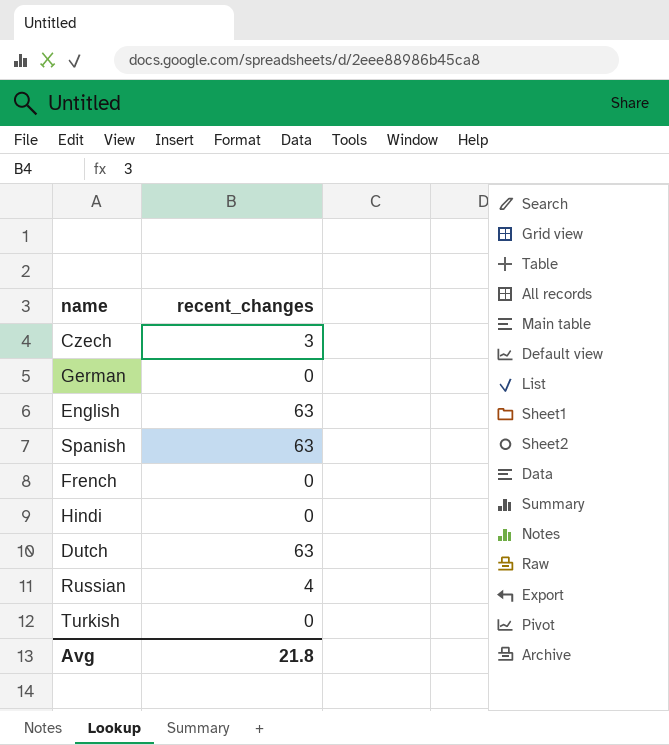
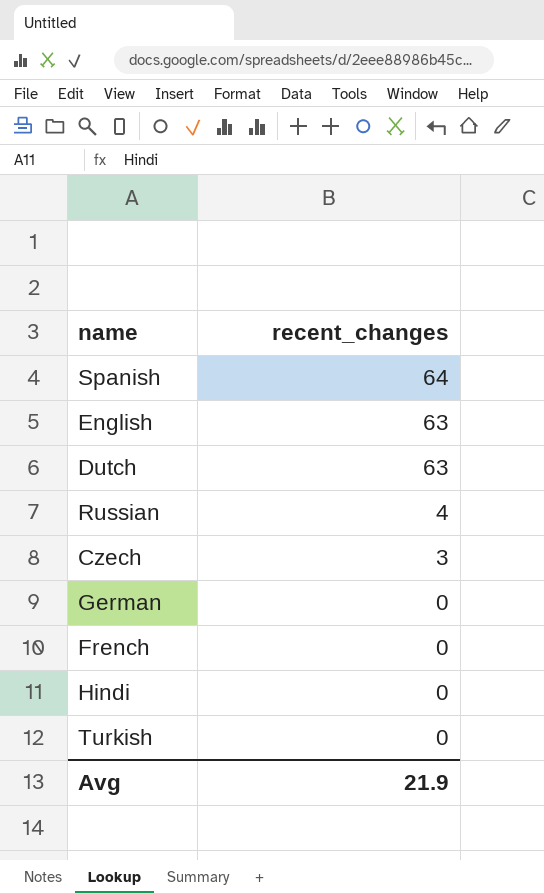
row order: none -> recent_changes descending
Spanish | recent_changes: 63 -> 64
Avg | recent_changes: 21.8 -> 21.9

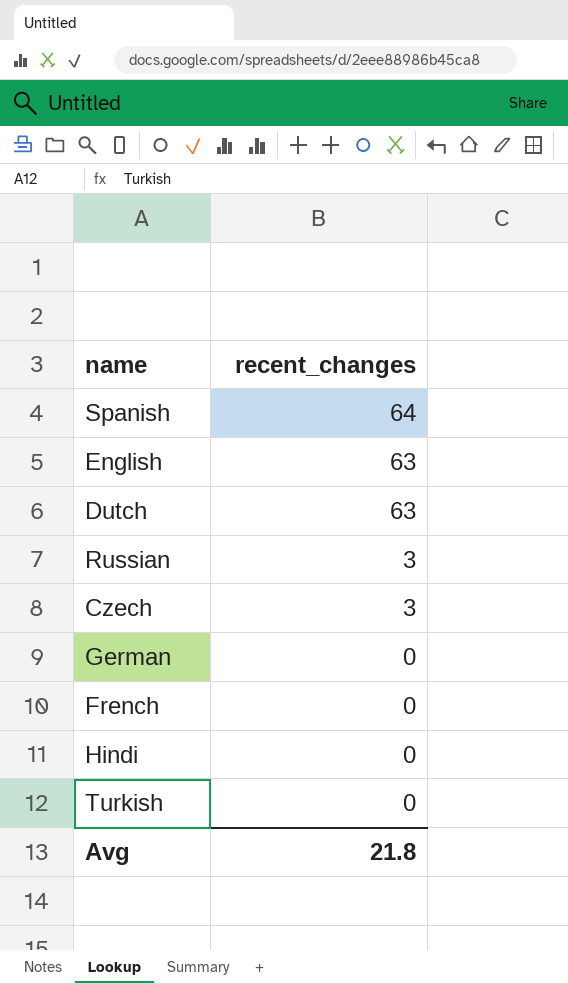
Russian | recent_changes: 4 -> 3
Avg | recent_changes: 21.9 -> 21.8

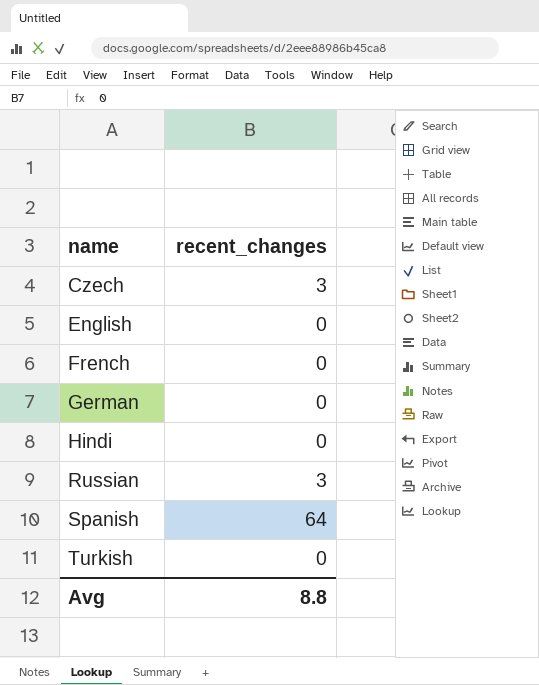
row order: recent_changes descending -> name ascending
row Dutch: 63 -> none
English | recent_changes: 63 -> 0
Avg | recent_changes: 21.8 -> 8.8

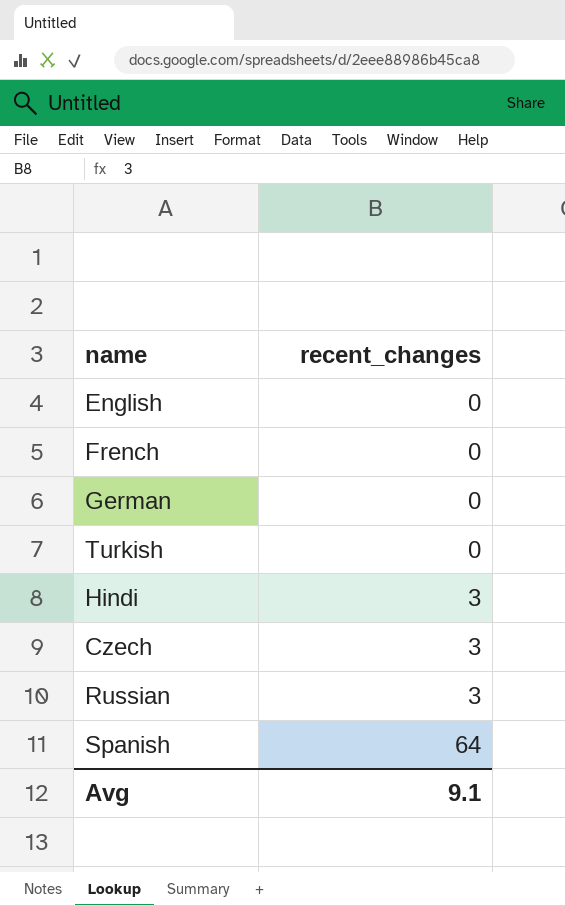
row order: name ascending -> recent_changes ascending
Hindi | recent_changes: 0 -> 3
Avg | recent_changes: 8.8 -> 9.1

